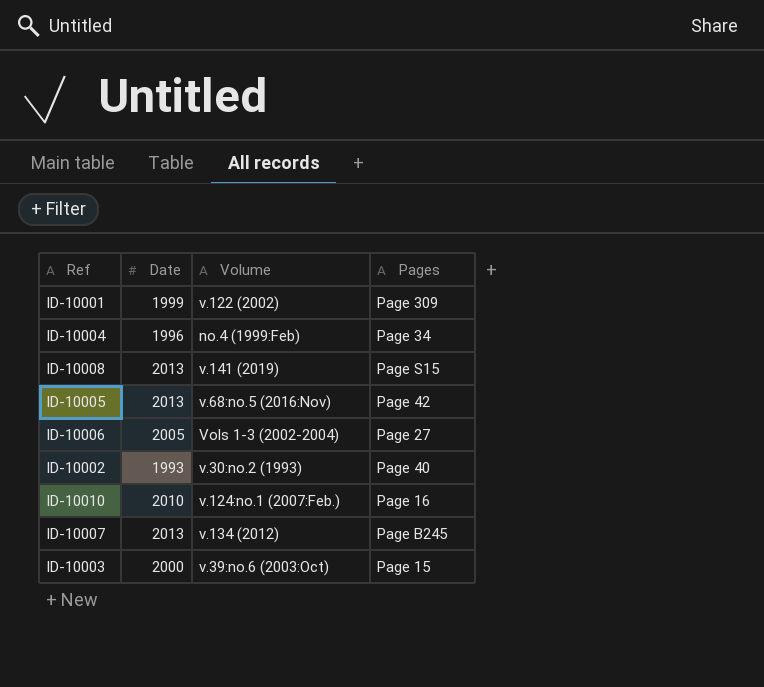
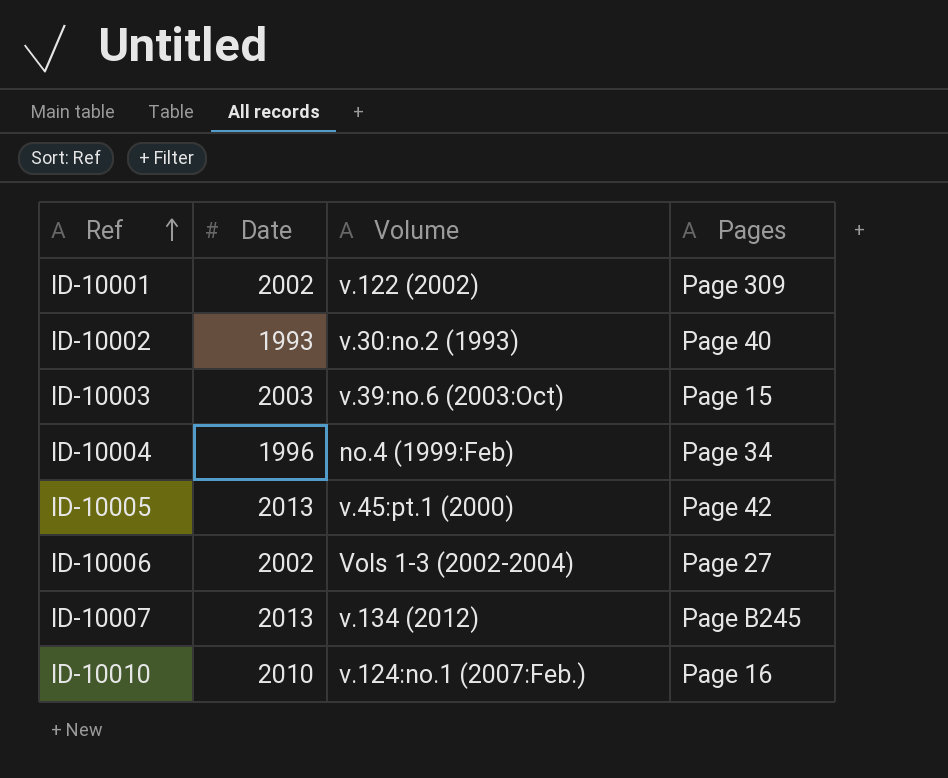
row order: none -> Ref ascending
row ID-10008: 2013 | v.141 (2019) | Page S15 -> none
ID-10001 | Date: 1999 -> 2002
ID-10003 | Date: 2000 -> 2003
ID-10005 | Volume: v.68:no.5 (2016:Nov) -> v.45:pt.1 (2000)
ID-10006 | Date: 2005 -> 2002

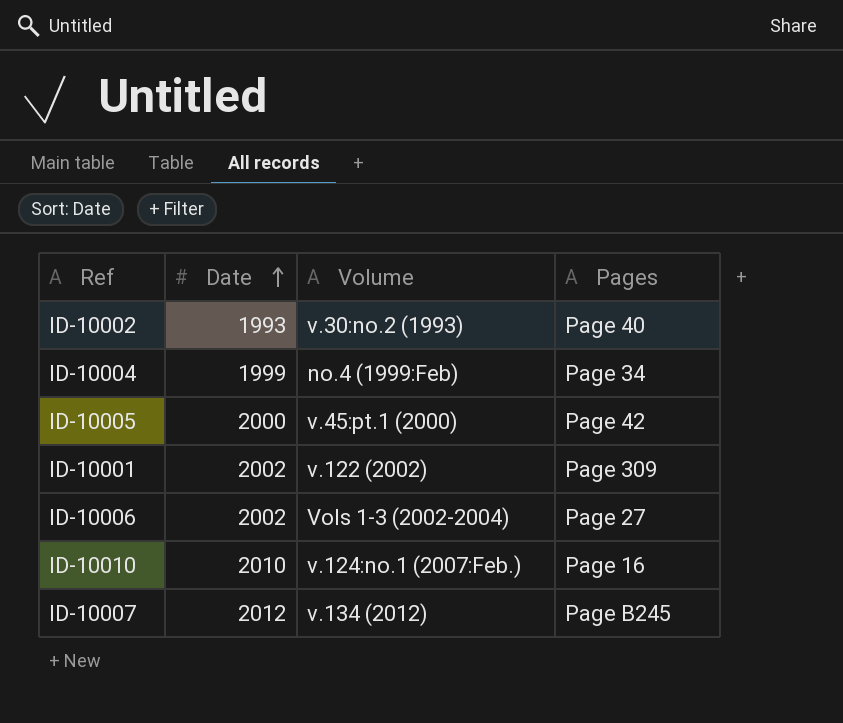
row order: Ref ascending -> Date ascending
row ID-10003: 2003 | v.39:no.6 (2003:Oct) | Page 15 -> none
ID-10004 | Date: 1996 -> 1999
ID-10005 | Date: 2013 -> 2000
ID-10007 | Date: 2013 -> 2012

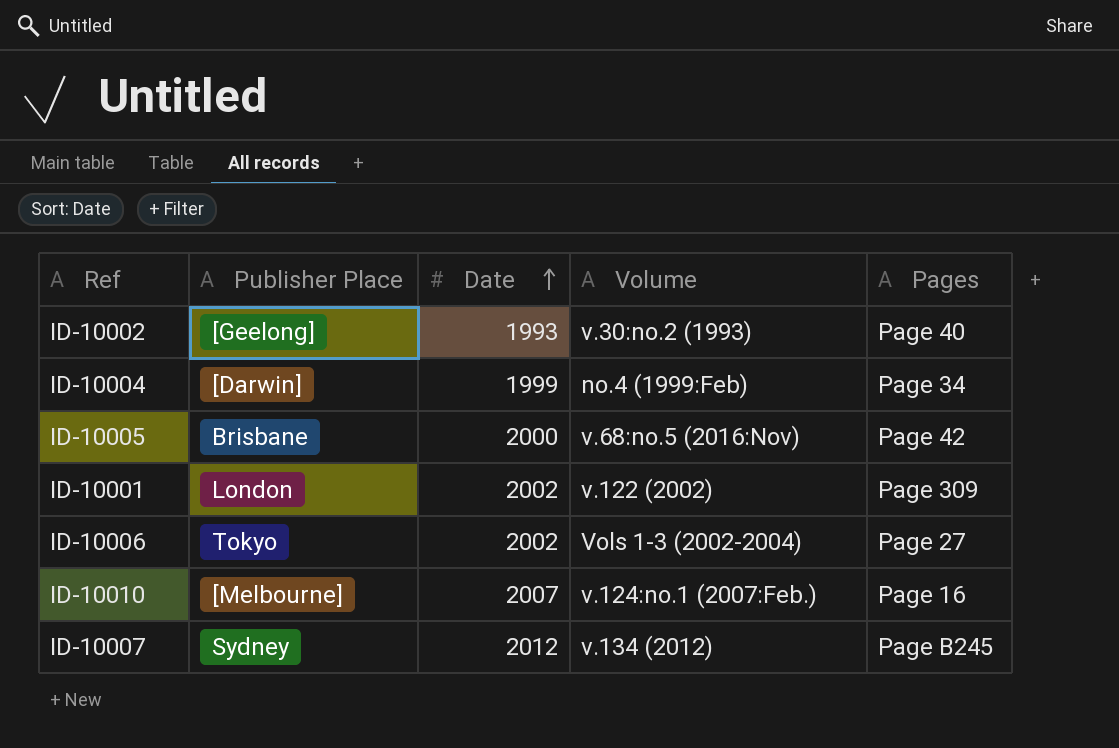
column Publisher Place | position: none -> 2
ID-10005 | Volume: v.45:pt.1 (2000) -> v.68:no.5 (2016:Nov)
ID-10010 | Date: 2010 -> 2007

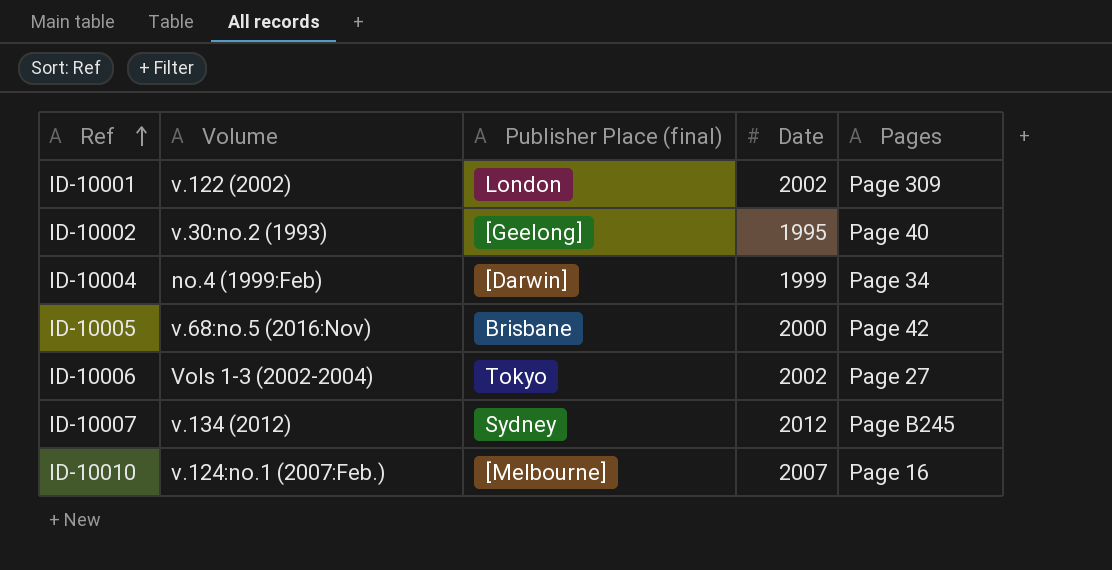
row order: Date ascending -> Ref ascending
column Volume | position: 4 -> 2
column name: Publisher Place -> Publisher Place (final)
ID-10002 | Date: 1993 -> 1995

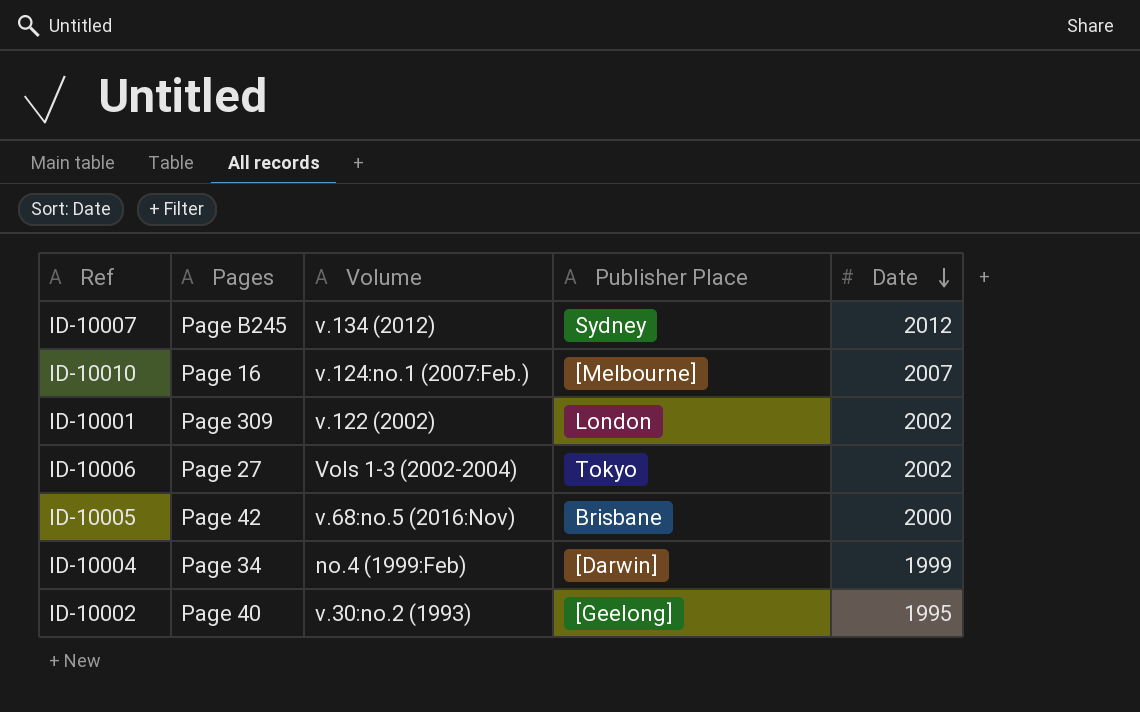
row order: Ref ascending -> Date descending
column Pages | position: 5 -> 2
column name: Publisher Place (final) -> Publisher Place

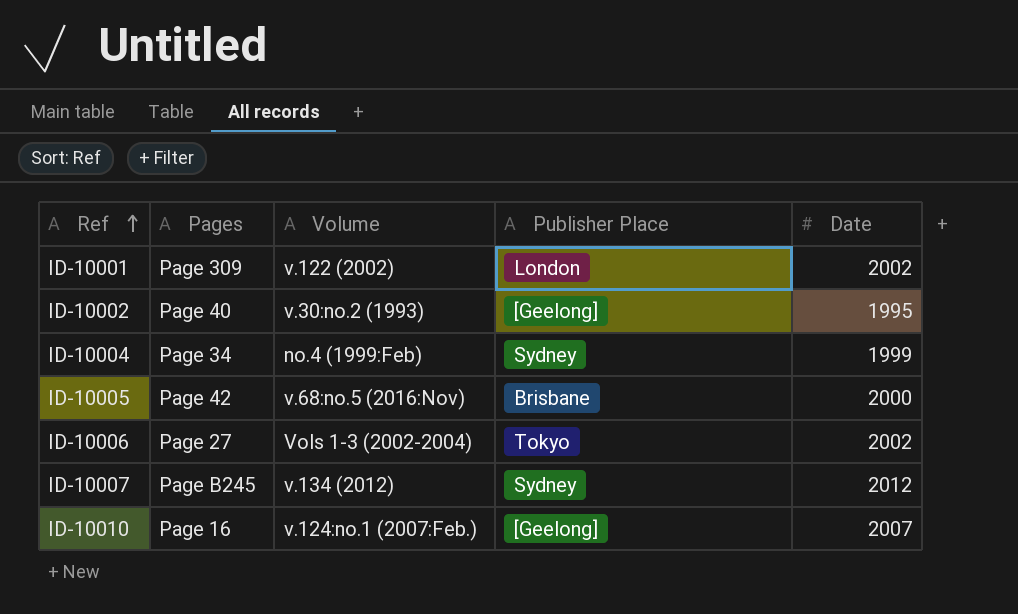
row order: Date descending -> Ref ascending
ID-10004 | Publisher Place: [Darwin] -> Sydney
ID-10010 | Publisher Place: [Melbourne] -> [Geelong]

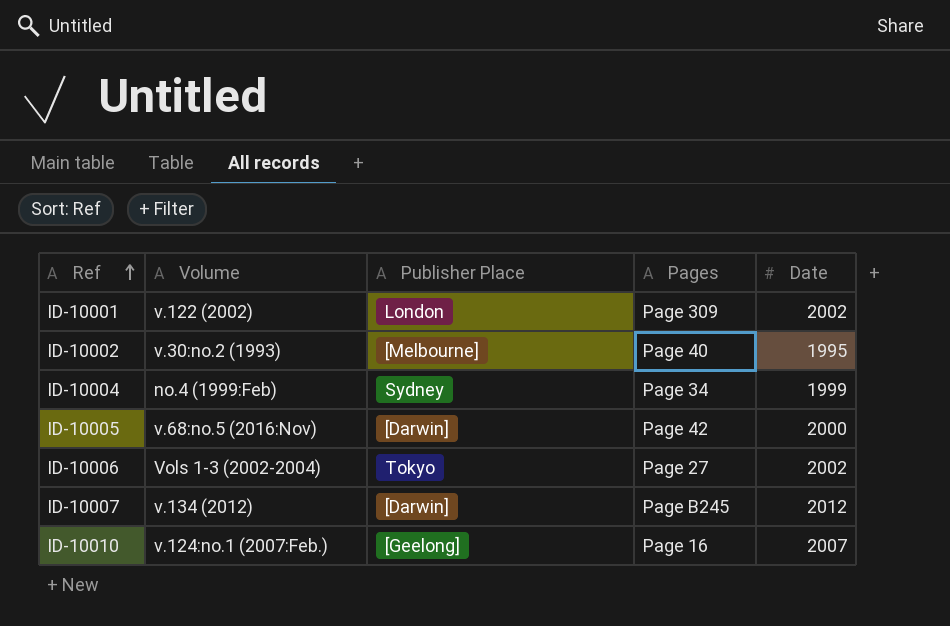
column Pages | position: 2 -> 4
ID-10002 | Publisher Place: [Geelong] -> [Melbourne]
ID-10005 | Publisher Place: Brisbane -> [Darwin]
ID-10007 | Publisher Place: Sydney -> [Darwin]

